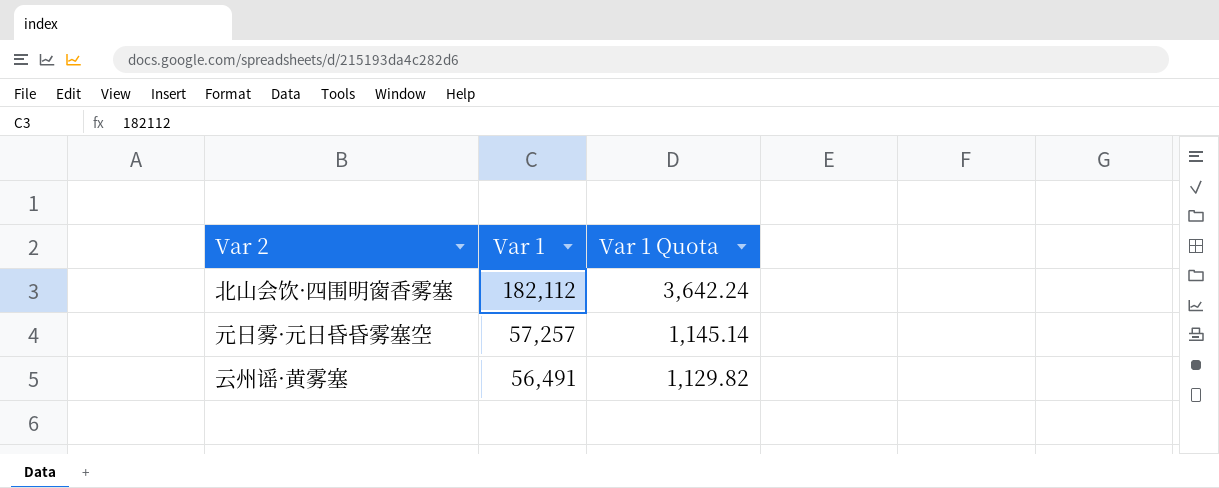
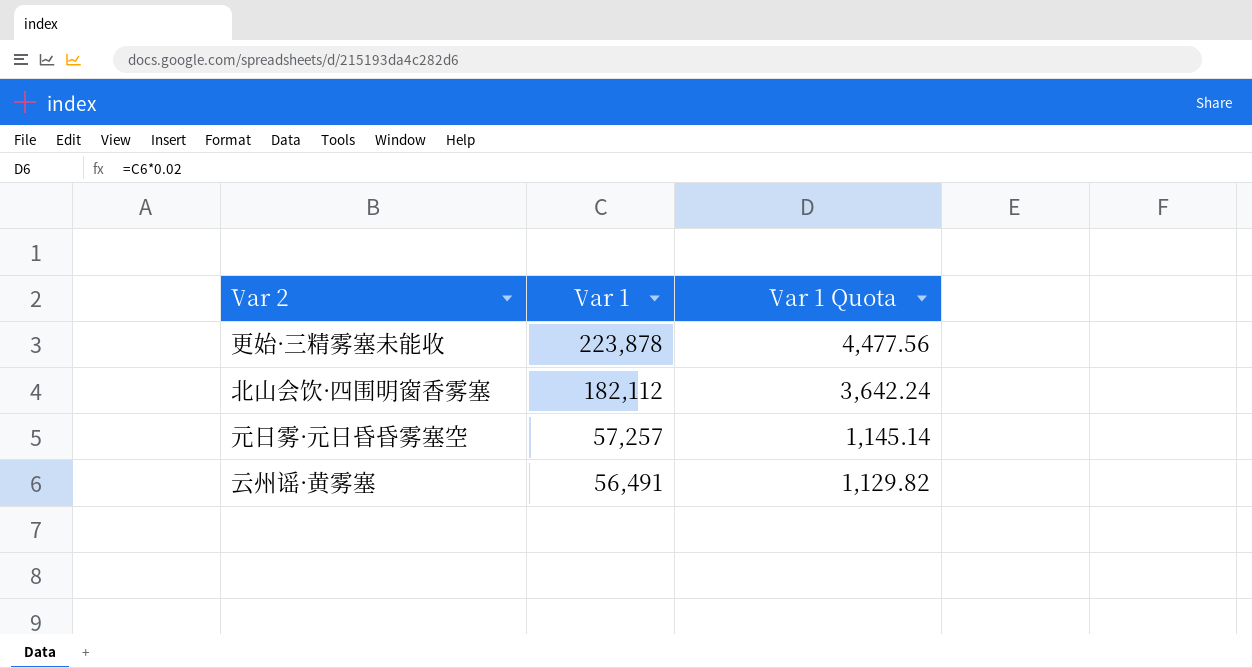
row 更始·三精雾塞未能收: none -> 223,878 | 4,477.56

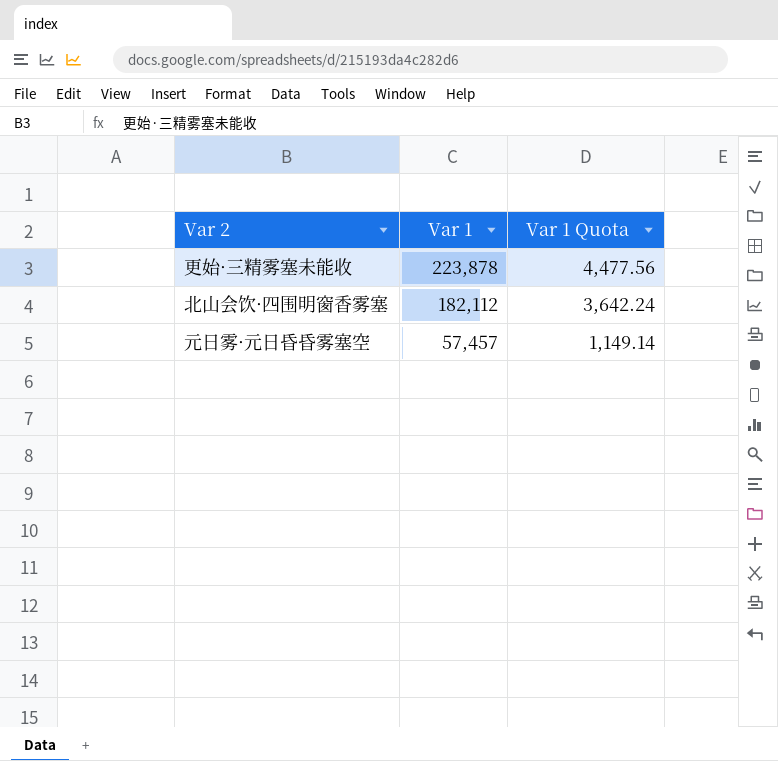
row 云州谣·黄雾塞: 56,491 | 1,129.82 -> none
元日雾·元日昏昏雾塞空 | Var 1: 57,257 -> 57,457
元日雾·元日昏昏雾塞空 | Var 1 Quota: 1,145.14 -> 1,149.14

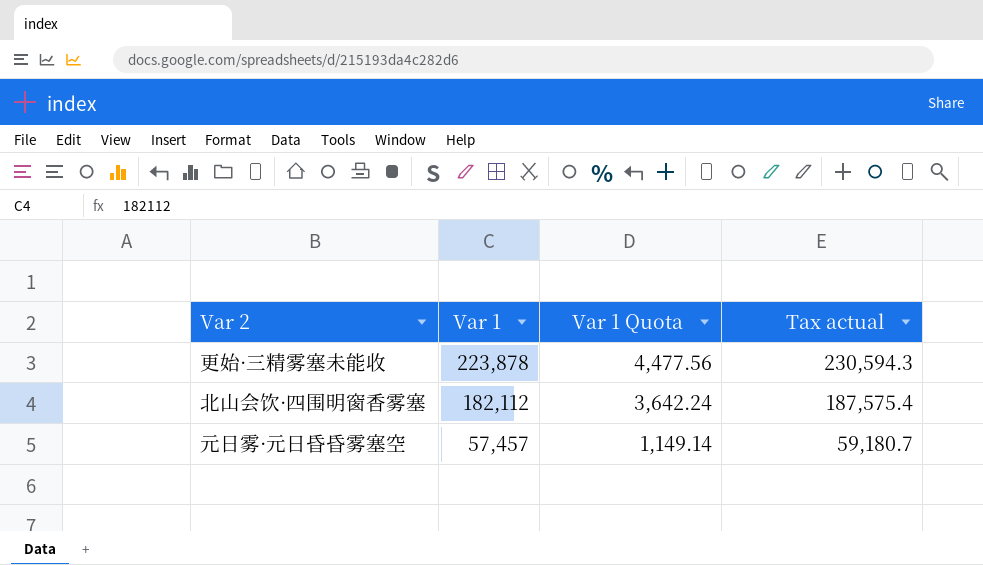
column Tax actual | formula: none -> [Var 1] * 1.03

